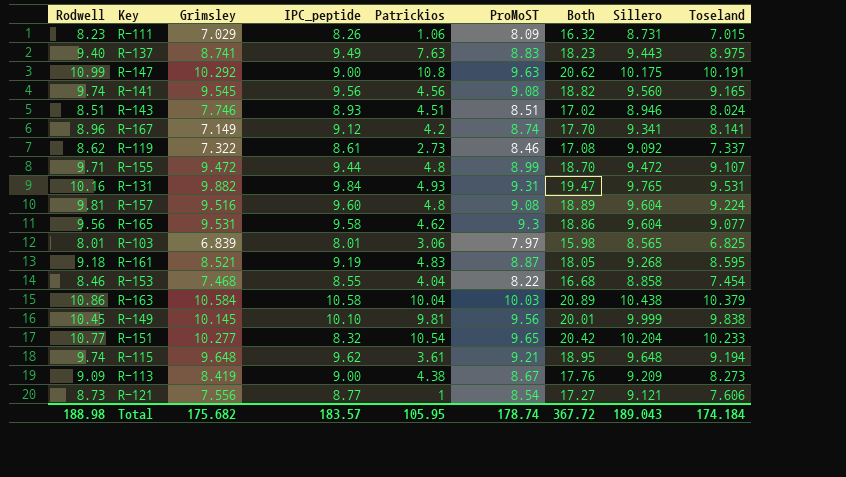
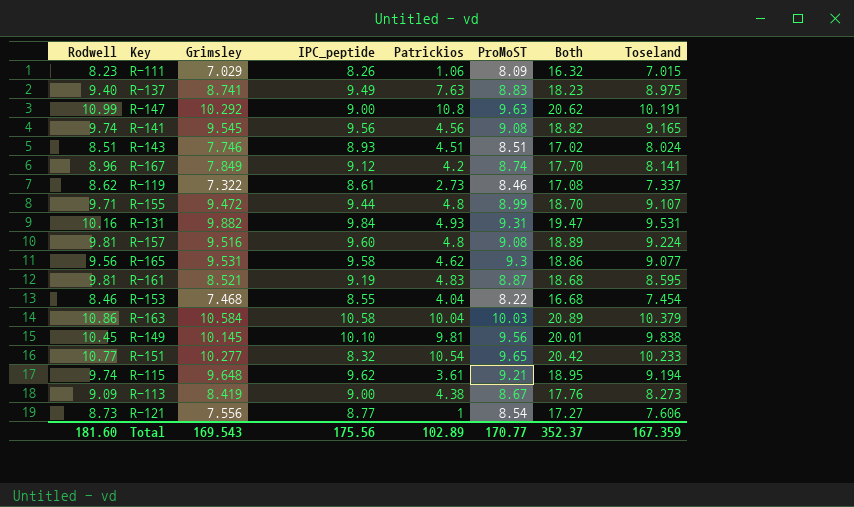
column Sillero | position: 8 -> none
row R-103: 8.01 | 6.839 | 8.01 | 3.06 | 7.97 | 15.98 | 8.565 | 6.825 -> none
R-167 | Grimsley: 7.149 -> 7.849
R-161 | Rodwell: 9.18 -> 9.81
R-161 | Both: 18.05 -> 18.68
Total | Rodwell: 188.98 -> 181.60
Total | Grimsley: 175.682 -> 169.543
Total | IPC_peptide: 183.57 -> 175.56
Total | Patrickios: 105.95 -> 102.89
Total | ProMoST: 178.74 -> 170.77
Total | Both: 367.72 -> 352.37
Total | Toseland: 174.184 -> 167.359

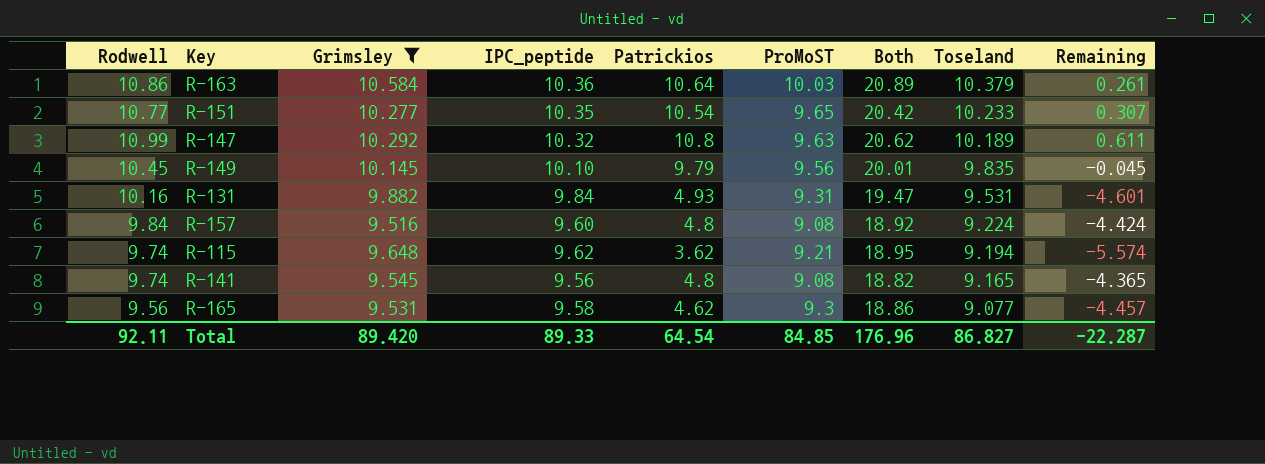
filter: none -> Grimsley >= 9.516
row order: none -> Toseland descending
column Remaining | formula: none -> [Patrickios] - [Toseland]
R-163 | IPC_peptide: 10.58 -> 10.36
R-163 | Patrickios: 10.04 -> 10.64
R-151 | IPC_peptide: 8.32 -> 10.35
R-147 | IPC_peptide: 9.00 -> 10.32
R-147 | Toseland: 10.191 -> 10.189
R-149 | Patrickios: 9.81 -> 9.79
R-149 | Toseland: 9.838 -> 9.835
R-157 | Rodwell: 9.81 -> 9.84
R-157 | Both: 18.89 -> 18.92
R-115 | Patrickios: 3.61 -> 3.62
R-141 | Patrickios: 4.56 -> 4.8
Total | Rodwell: 181.60 -> 92.11
Total | Grimsley: 169.543 -> 89.420
Total | IPC_peptide: 175.56 -> 89.33
Total | Patrickios: 102.89 -> 64.54
Total | ProMoST: 170.77 -> 84.85
Total | Both: 352.37 -> 176.96
Total | Toseland: 167.359 -> 86.827

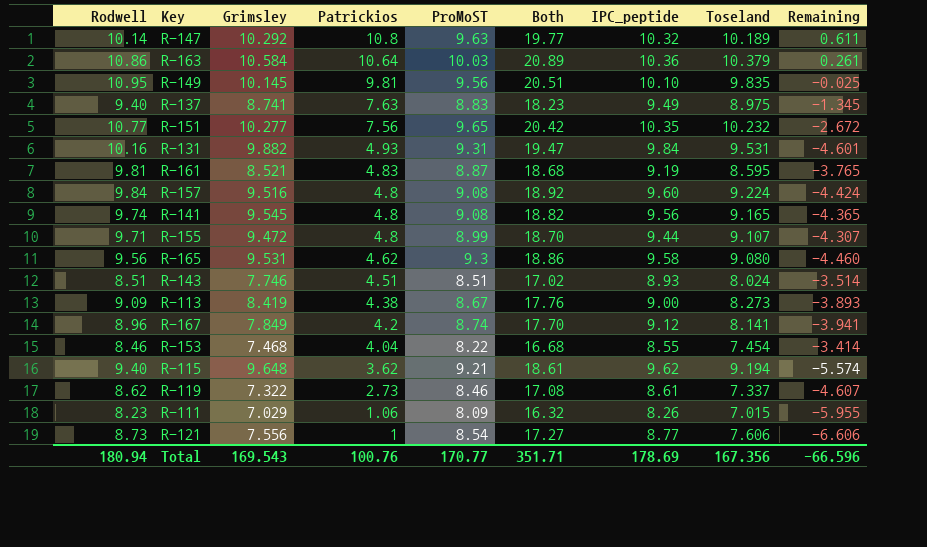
filter: Grimsley >= 9.516 -> none
row order: Toseland descending -> Patrickios descending
column IPC_peptide | position: 4 -> 7
R-147 | Rodwell: 10.99 -> 10.14
R-147 | Both: 20.62 -> 19.77
R-149 | Rodwell: 10.45 -> 10.95
R-149 | Patrickios: 9.79 -> 9.81
R-149 | Both: 20.01 -> 20.51
R-149 | Remaining: -0.045 -> -0.025
R-151 | Patrickios: 10.54 -> 7.56
R-151 | Toseland: 10.233 -> 10.232
R-151 | Remaining: 0.307 -> -2.672
R-165 | Toseland: 9.077 -> 9.080
R-165 | Remaining: -4.457 -> -4.460
R-115 | Rodwell: 9.74 -> 9.40
R-115 | Both: 18.95 -> 18.61
Total | Rodwell: 92.11 -> 180.94
Total | Grimsley: 89.420 -> 169.543
Total | Patrickios: 64.54 -> 100.76
Total | ProMoST: 84.85 -> 170.77
Total | Both: 176.96 -> 351.71
Total | IPC_peptide: 89.33 -> 178.69
Total | Toseland: 86.827 -> 167.356
Total | Remaining: -22.287 -> -66.596

